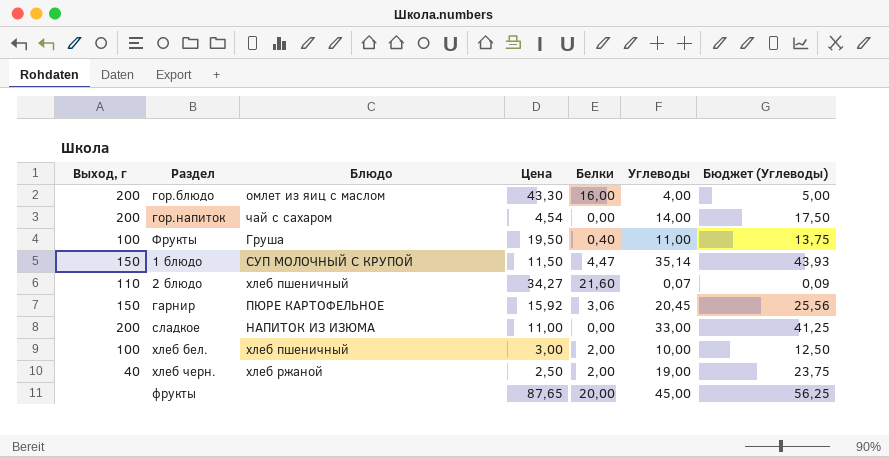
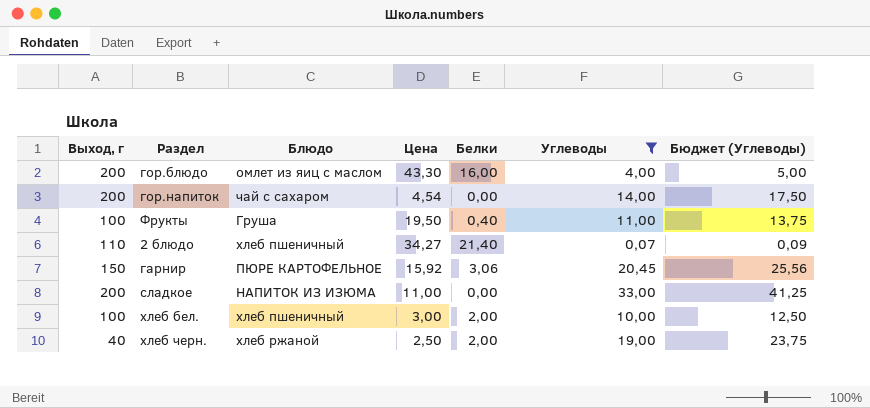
filter: none -> Углеводы <= 33,00
2 блюдо | Белки: 21,60 -> 21,40

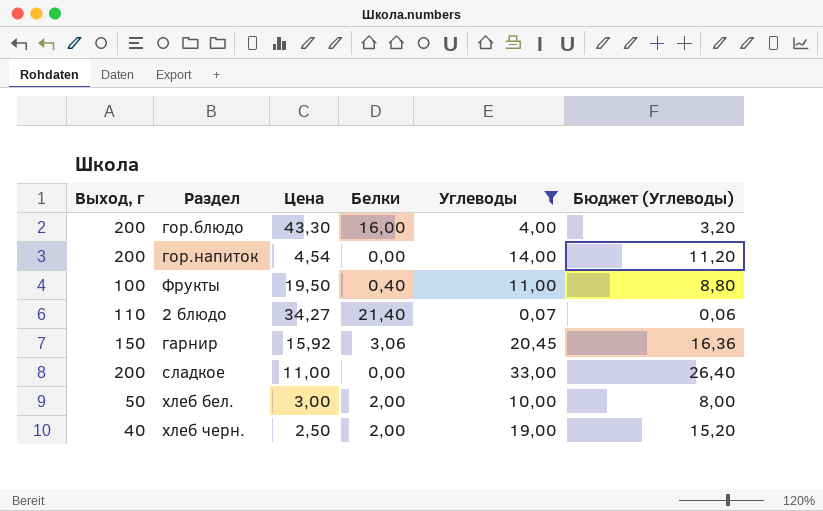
column Блюдо | position: 3 -> none
column Бюджет (Углеводы) | formula: [Углеводы] * 1,25 -> [Углеводы] * 0,8
хлеб бел. | Выход, г: 100 -> 50

